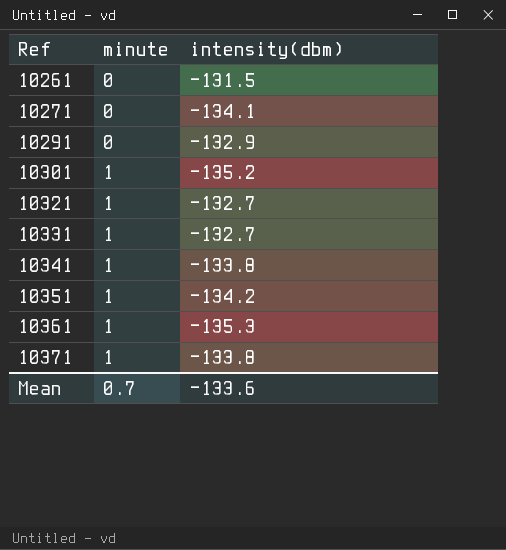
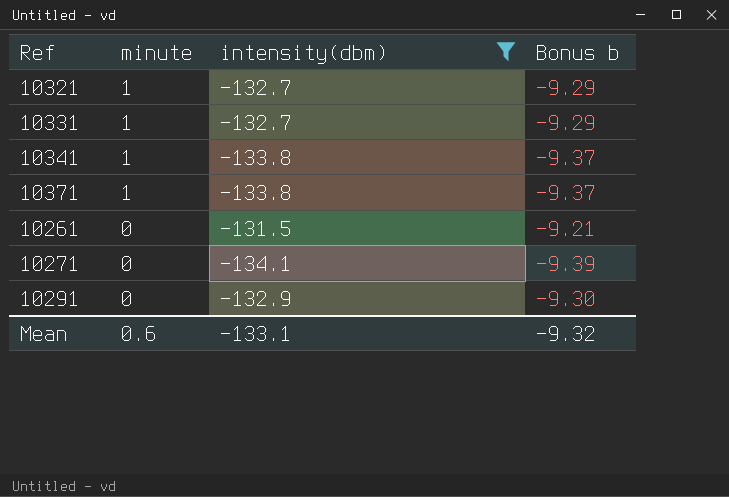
filter: none -> intensity(dbm) >= -134.1
row order: Ref ascending -> minute descending
column Bonus b | formula: none -> [intensity(dbm)] * 0.07
Mean | minute: 0.7 -> 0.6
Mean | intensity(dbm): -133.6 -> -133.1

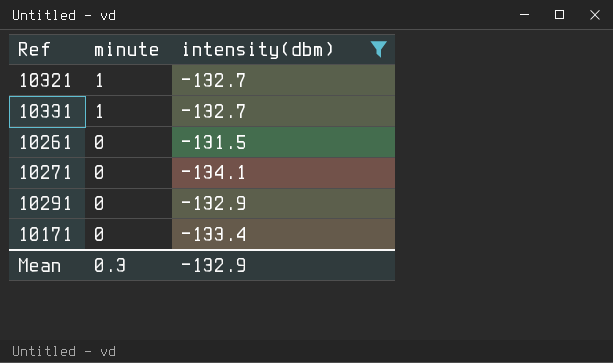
column Bonus b | formula: [intensity(dbm)] * 0.07 -> none
row 10341: 1 | -133.8 | -9.37 -> none
row 10371: 1 | -133.8 | -9.37 -> none
row 10171: none -> 0 | -133.4
Mean | minute: 0.6 -> 0.3
Mean | intensity(dbm): -133.1 -> -132.9

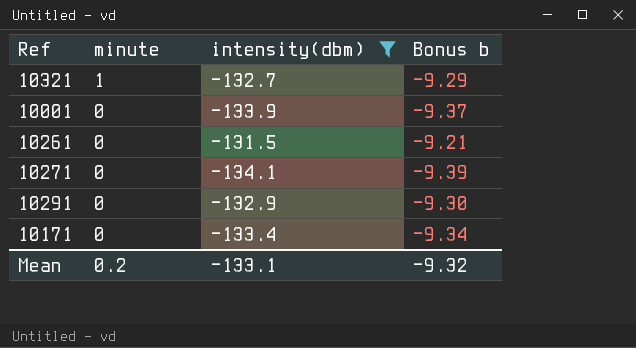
column Bonus b | formula: none -> [intensity(dbm)] * 0.07
row 10331: 1 | -132.7 -> none
row 10001: none -> 0 | -133.9 | -9.37
Mean | minute: 0.3 -> 0.2
Mean | intensity(dbm): -132.9 -> -133.1

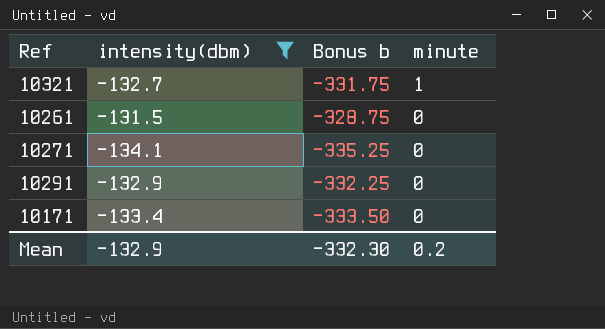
column Bonus b | formula: [intensity(dbm)] * 0.07 -> [intensity(dbm)] * 2.5
column minute | position: 2 -> 4
row 10001: 0 | -133.9 | -9.37 -> none
Mean | intensity(dbm): -133.1 -> -132.9
Mean | Bonus b: -9.32 -> -332.30

